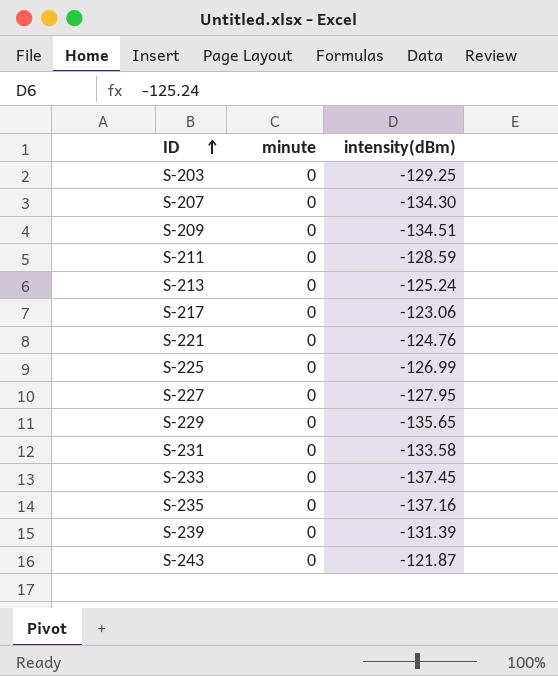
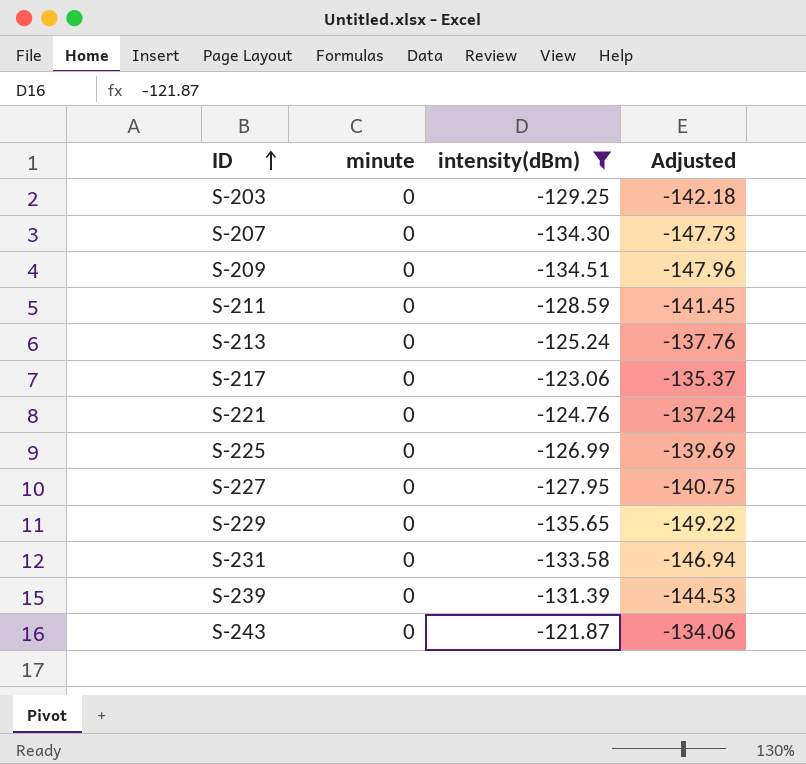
filter: none -> intensity(dBm) >= -135.65
column Adjusted | formula: none -> [intensity(dBm)] * 1.1

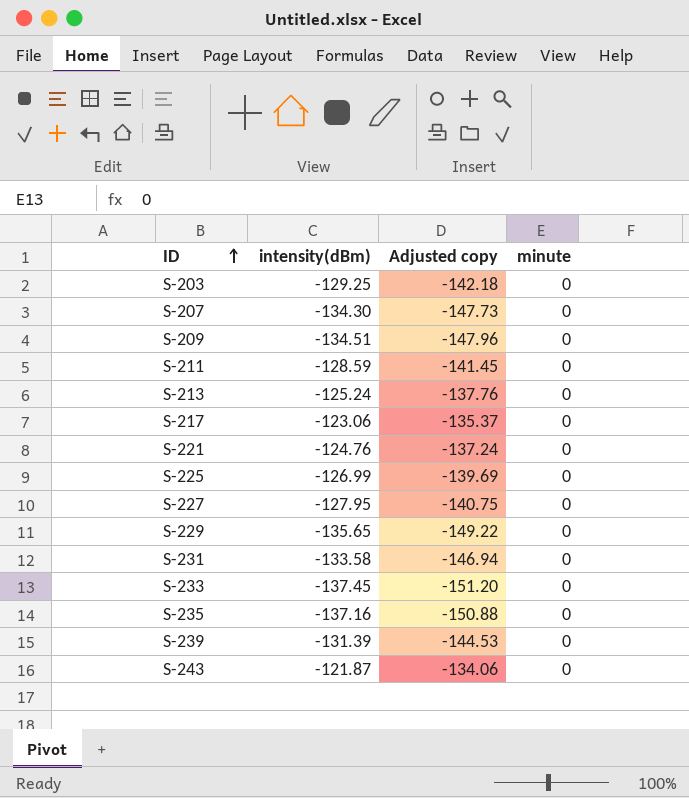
filter: intensity(dBm) >= -135.65 -> none
column name: Adjusted -> Adjusted copy
column minute | position: 2 -> 4

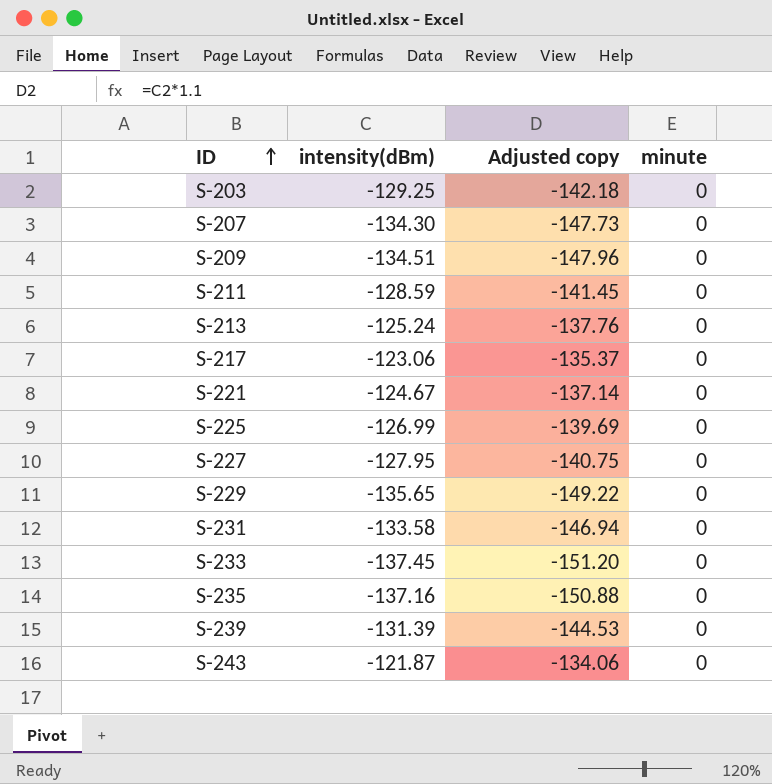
S-221 | intensity(dBm): -124.76 -> -124.67
S-221 | Adjusted copy: -137.24 -> -137.14

